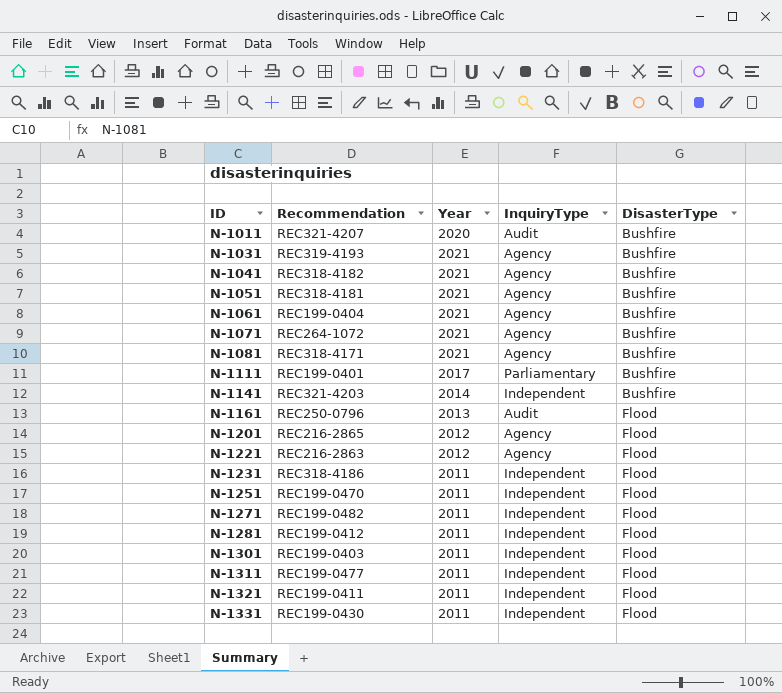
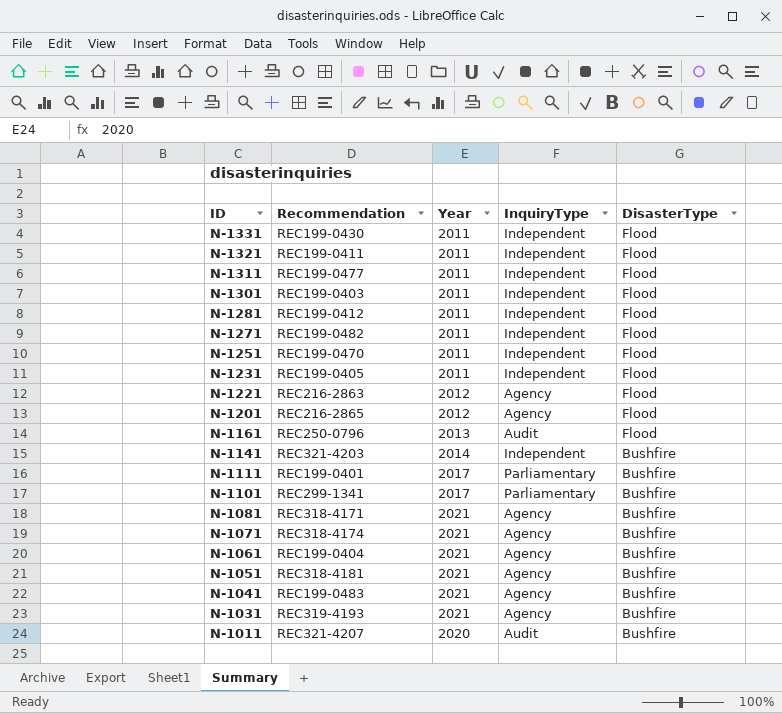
row order: ID ascending -> ID descending
N-1231 | Recommendation: REC318-4186 -> REC199-0405
row N-1101: none -> REC299-1341 | 2017 | Parliamentary | Bushfire
N-1071 | Recommendation: REC264-1072 -> REC318-4174
N-1041 | Recommendation: REC318-4182 -> REC199-0483

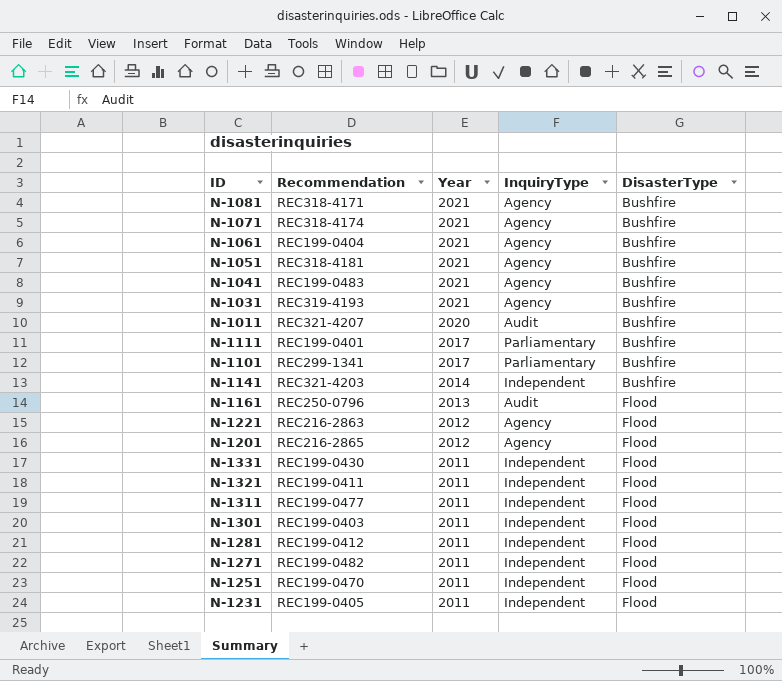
row order: ID descending -> Year descending

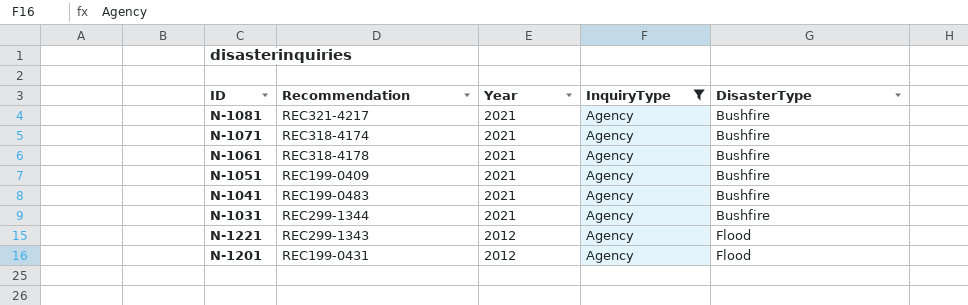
filter: none -> InquiryType = Agency
N-1081 | Recommendation: REC318-4171 -> REC321-4217
N-1061 | Recommendation: REC199-0404 -> REC318-4178
N-1051 | Recommendation: REC318-4181 -> REC199-0409
N-1031 | Recommendation: REC319-4193 -> REC299-1344
N-1221 | Recommendation: REC216-2863 -> REC299-1343
N-1201 | Recommendation: REC216-2865 -> REC199-0431

